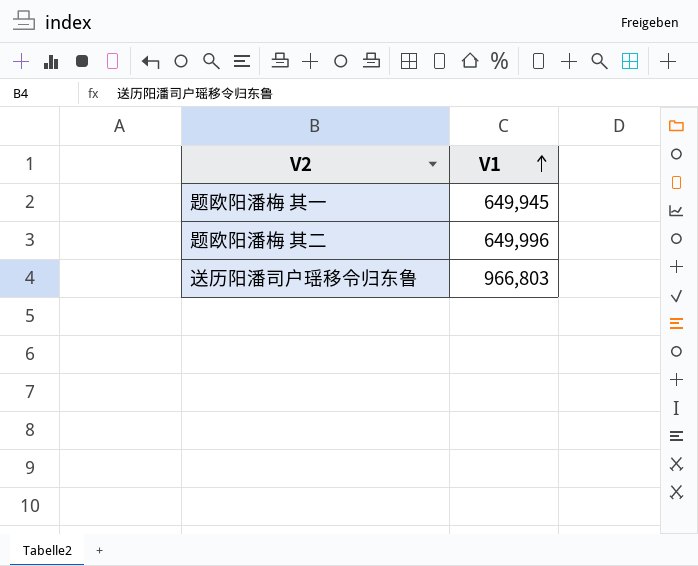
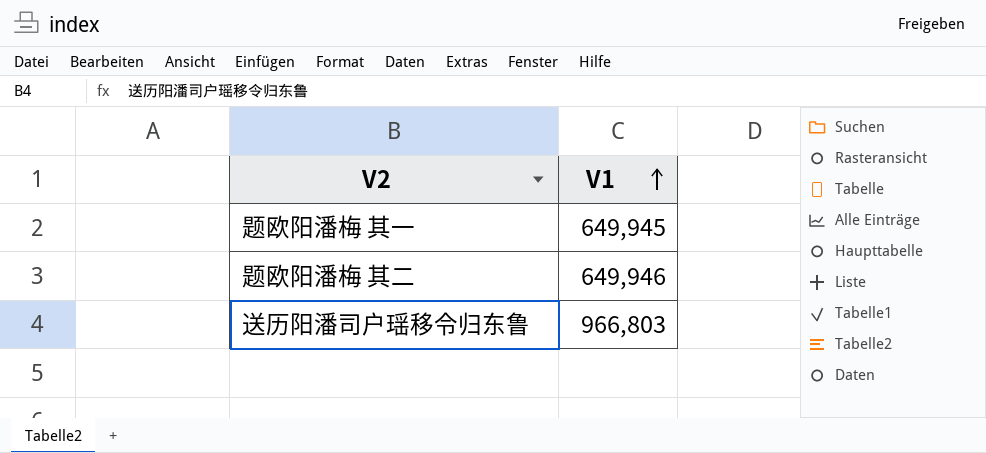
题欧阳潘梅 其二 | V1: 649,996 -> 649,946

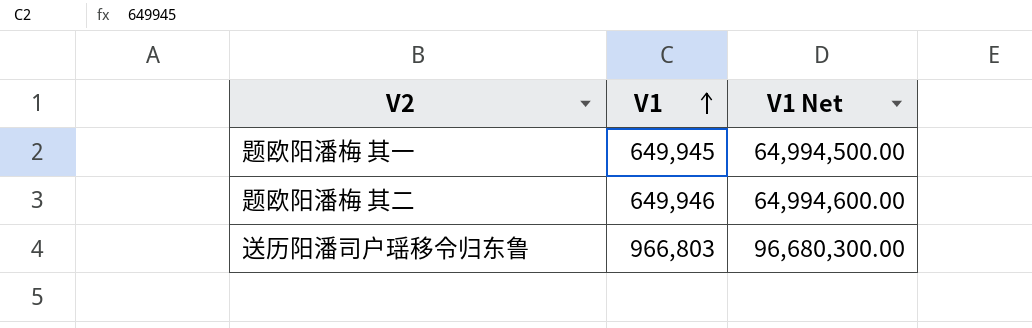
column V1 Net | formula: none -> [V1] * 100

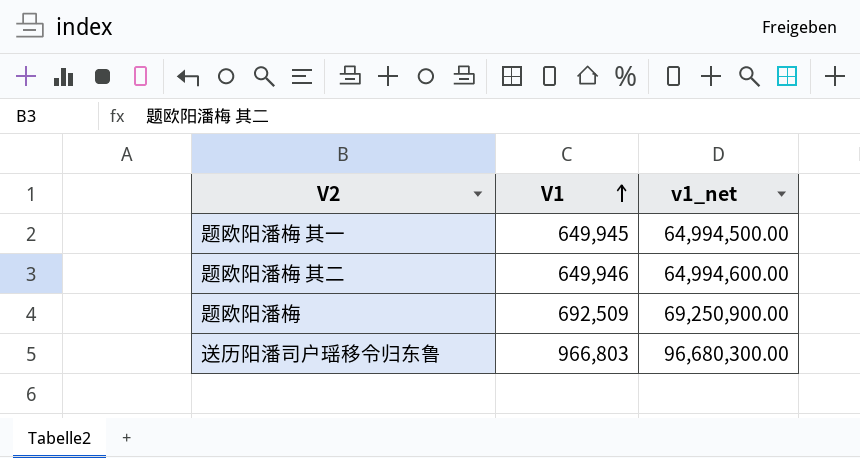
column name: V1 Net -> v1_net
row 题欧阳潘梅: none -> 692,509 | 69,250,900.00

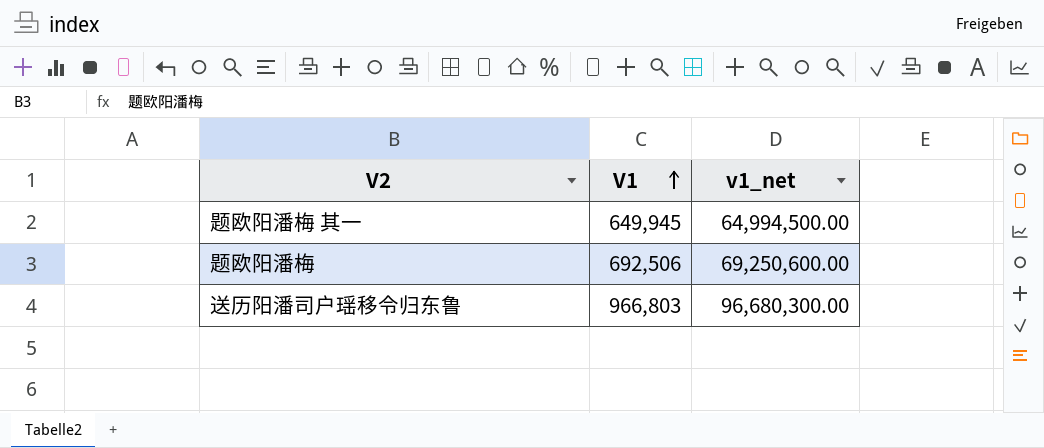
row 题欧阳潘梅 其二: 649,946 | 64,994,600.00 -> none
题欧阳潘梅 | V1: 692,509 -> 692,506
题欧阳潘梅 | v1_net: 69,250,900.00 -> 69,250,600.00

